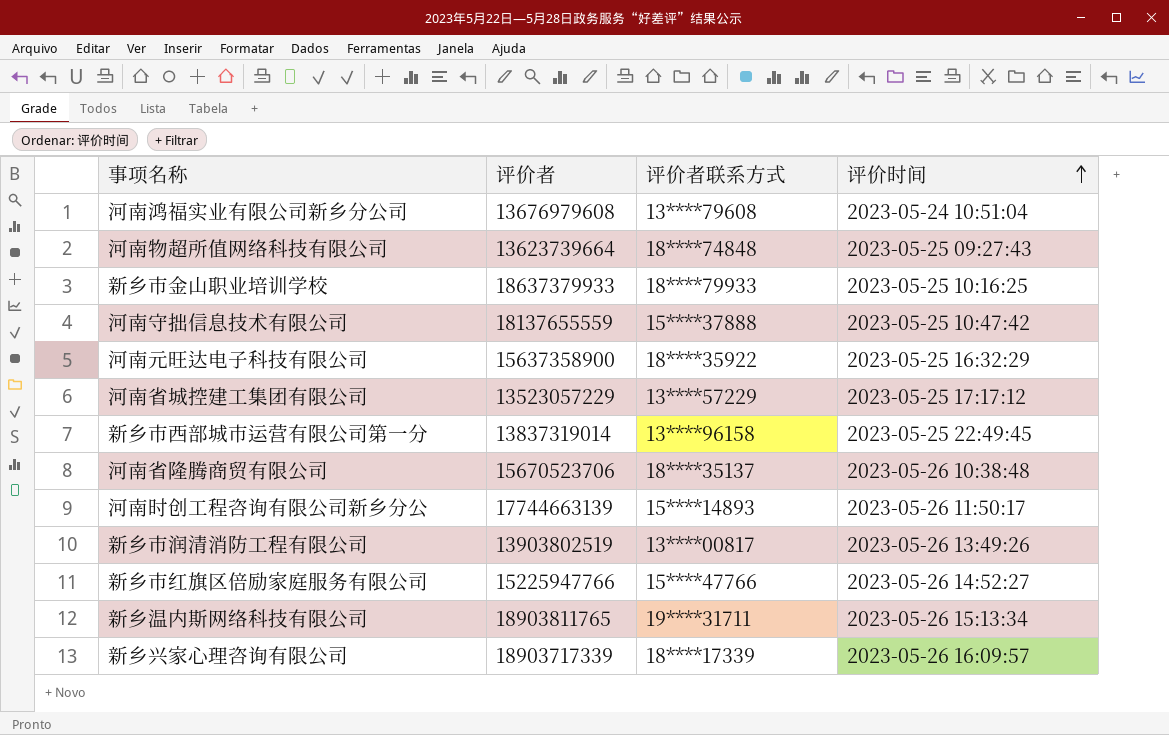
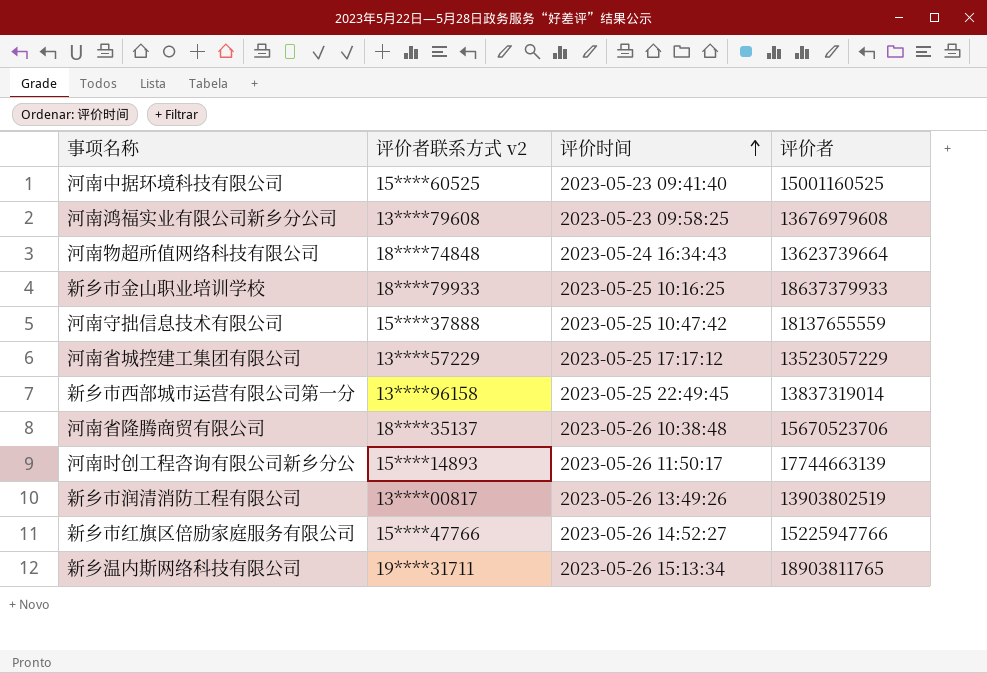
column name: 评价者联系方式 -> 评价者联系方式 v2
column 评价者 | position: 2 -> 4
row 河南元旺达电子科技有限公司: 15637358900 | 18****35922 | 2023-05-25 16:32:29 -> none
row 新乡兴家心理咨询有限公司: 18903717339 | 18****17339 | 2023-05-26 16:09:57 -> none
row 河南中据环境科技有限公司: none -> 15****60525 | 2023-05-23 09:41:40 | 15001160525
河南鸿福实业有限公司新乡分公司 | 评价时间: 2023-05-24 10:51:04 -> 2023-05-23 09:58:25
河南物超所值网络科技有限公司 | 评价时间: 2023-05-25 09:27:43 -> 2023-05-24 16:34:43

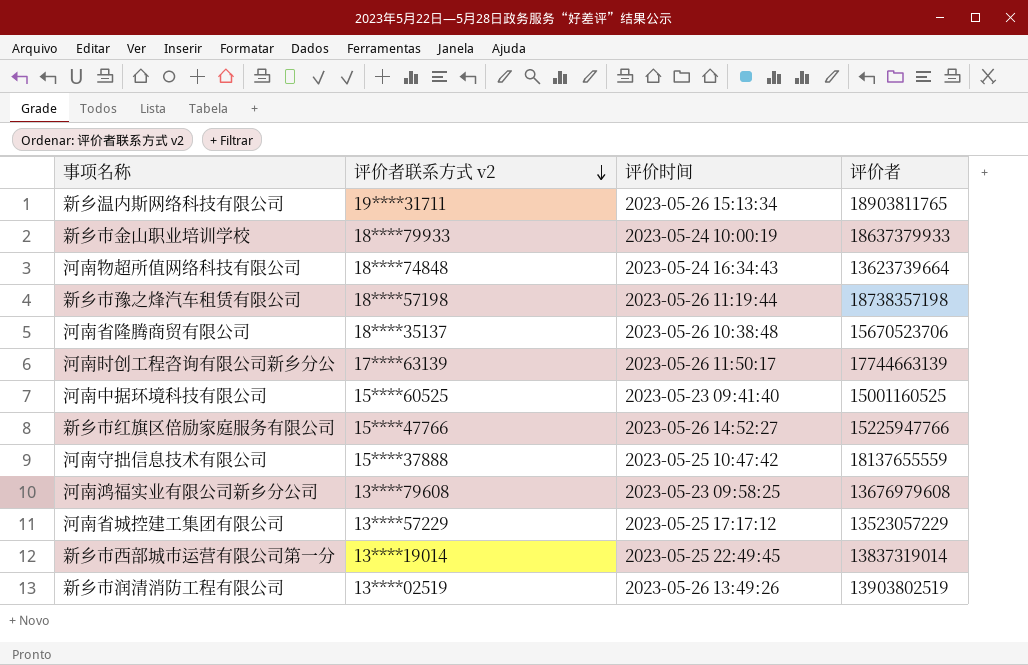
row order: 评价时间 ascending -> 评价者联系方式 v2 descending
新乡市金山职业培训学校 | 评价时间: 2023-05-25 10:16:25 -> 2023-05-24 10:00:19
row 新乡市豫之烽汽车租赁有限公司: none -> 18****57198 | 2023-05-26 11:19:44 | 18738357198
河南时创工程咨询有限公司新乡分公 | 评价者联系方式 v2: 15****14893 -> 17****63139
新乡市西部城市运营有限公司第一分 | 评价者联系方式 v2: 13****96158 -> 13****19014
新乡市润清消防工程有限公司 | 评价者联系方式 v2: 13****00817 -> 13****02519

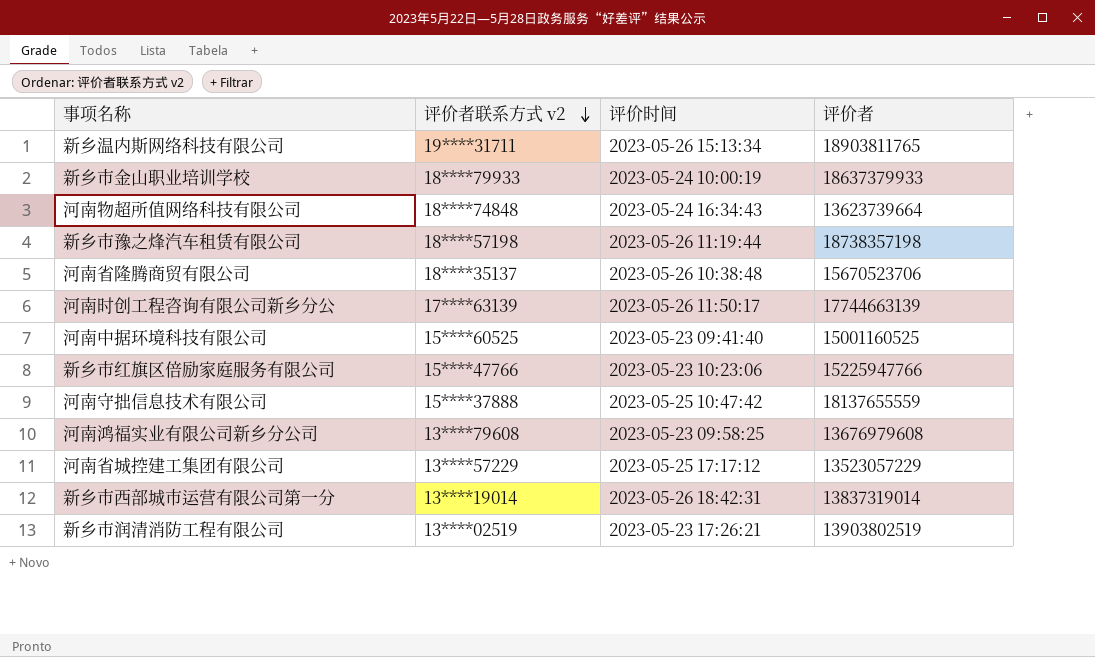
新乡市红旗区倍励家庭服务有限公司 | 评价时间: 2023-05-26 14:52:27 -> 2023-05-23 10:23:06
新乡市西部城市运营有限公司第一分 | 评价时间: 2023-05-25 22:49:45 -> 2023-05-26 18:42:31
新乡市润清消防工程有限公司 | 评价时间: 2023-05-26 13:49:26 -> 2023-05-23 17:26:21

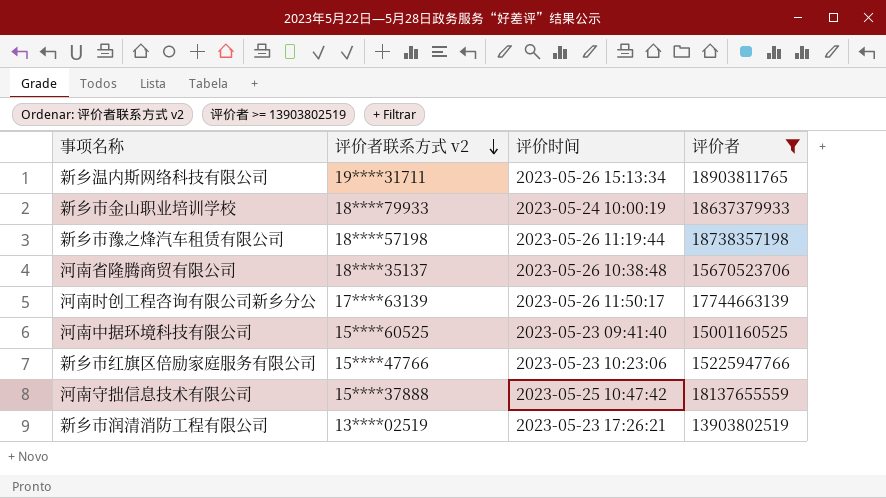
filter: none -> 评价者 >= 13903802519

